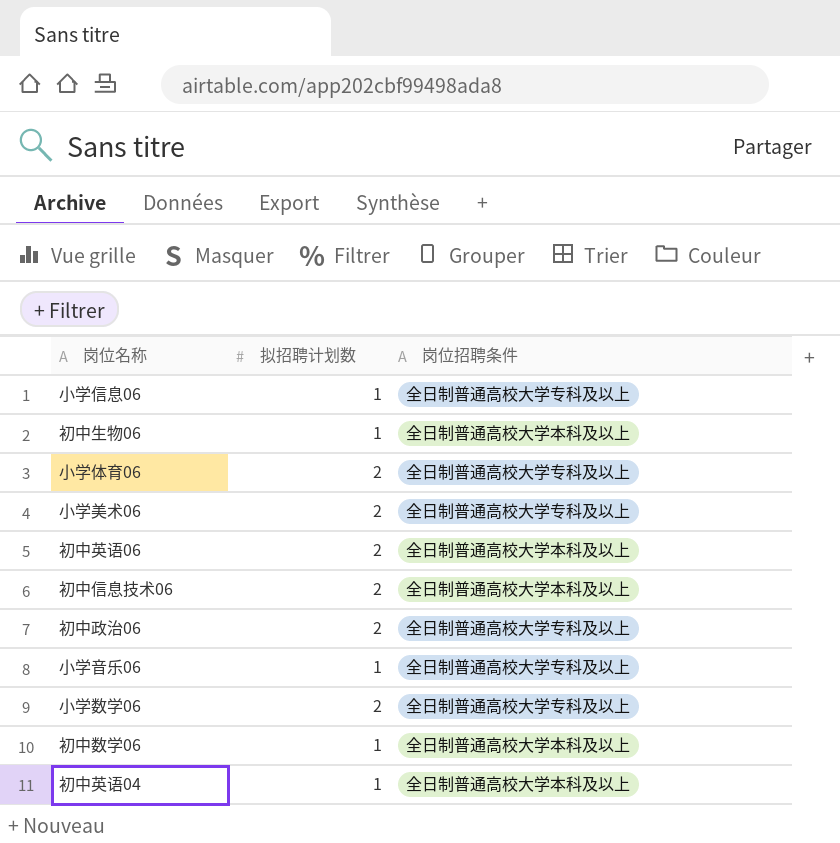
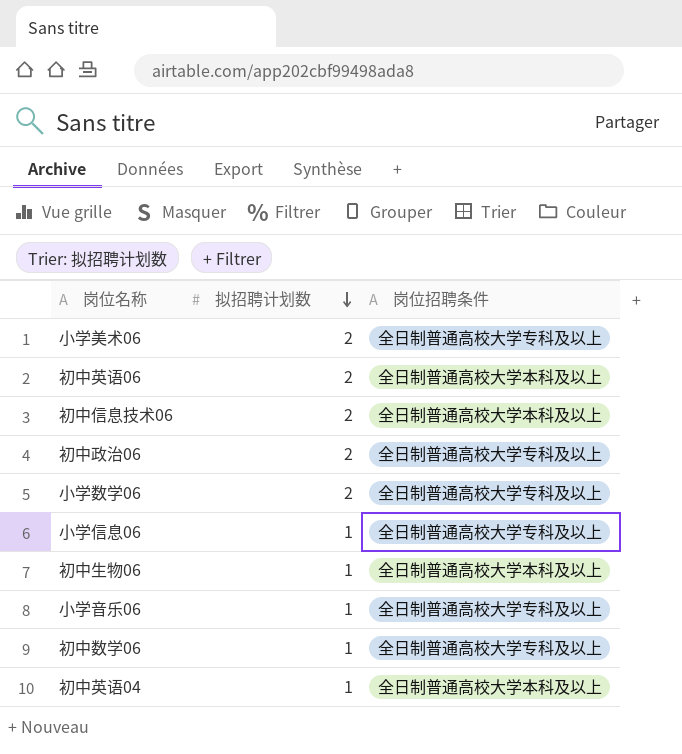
row order: none -> 拟招聘计划数 descending
row 小学体育06: 2 | 全日制普通高校大学专科及以上 -> none
初中数学06 | 岗位招聘条件: 全日制普通高校大学本科及以上 -> 全日制普通高校大学专科及以上

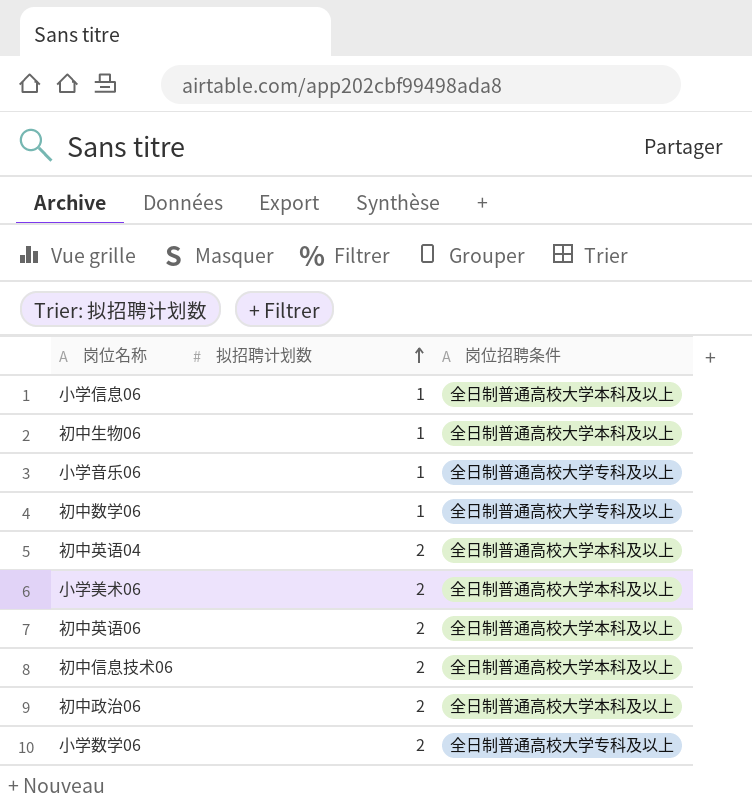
row order: 拟招聘计划数 descending -> 拟招聘计划数 ascending
小学信息06 | 岗位招聘条件: 全日制普通高校大学专科及以上 -> 全日制普通高校大学本科及以上
初中英语04 | 拟招聘计划数: 1 -> 2
小学美术06 | 岗位招聘条件: 全日制普通高校大学专科及以上 -> 全日制普通高校大学本科及以上
初中政治06 | 岗位招聘条件: 全日制普通高校大学专科及以上 -> 全日制普通高校大学本科及以上

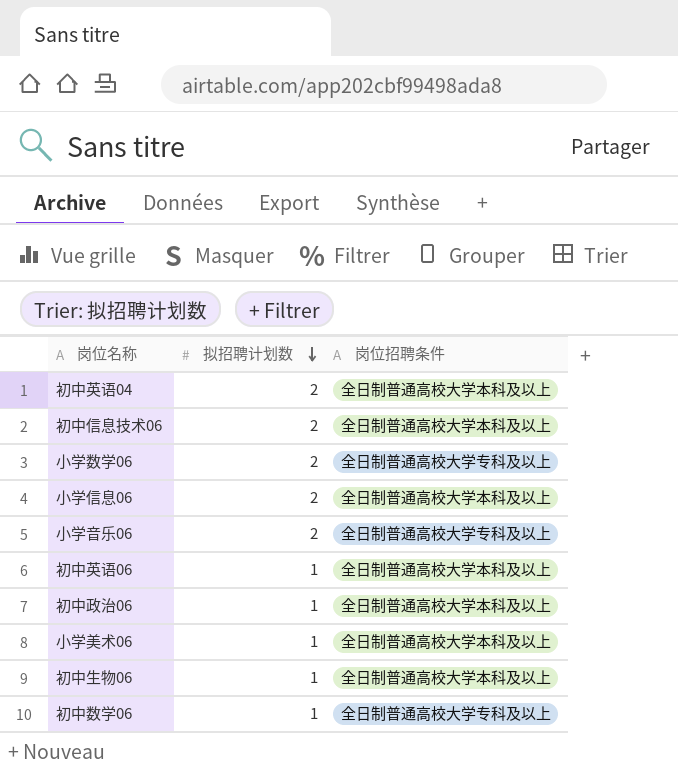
row order: 拟招聘计划数 ascending -> 拟招聘计划数 descending
小学信息06 | 拟招聘计划数: 1 -> 2
小学音乐06 | 拟招聘计划数: 1 -> 2
初中英语06 | 拟招聘计划数: 2 -> 1
初中政治06 | 拟招聘计划数: 2 -> 1
小学美术06 | 拟招聘计划数: 2 -> 1

